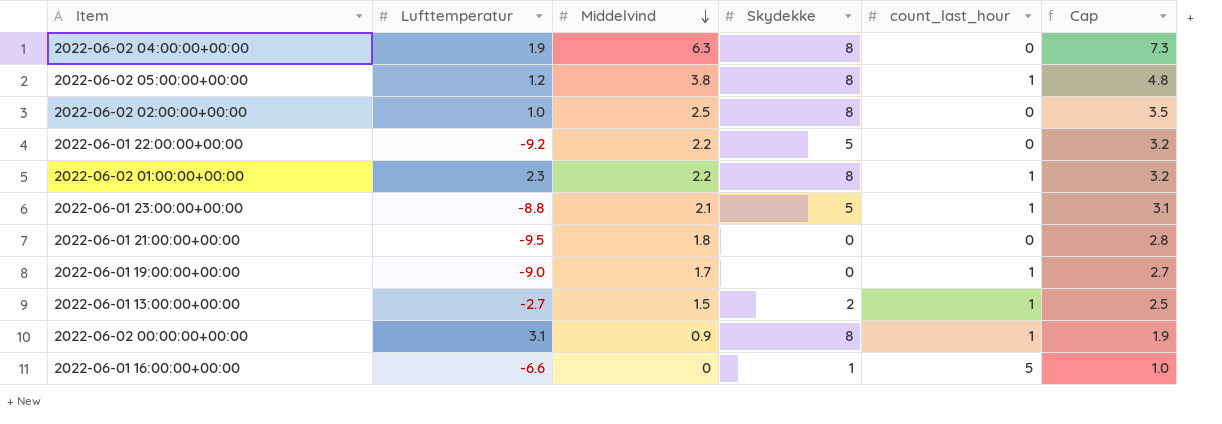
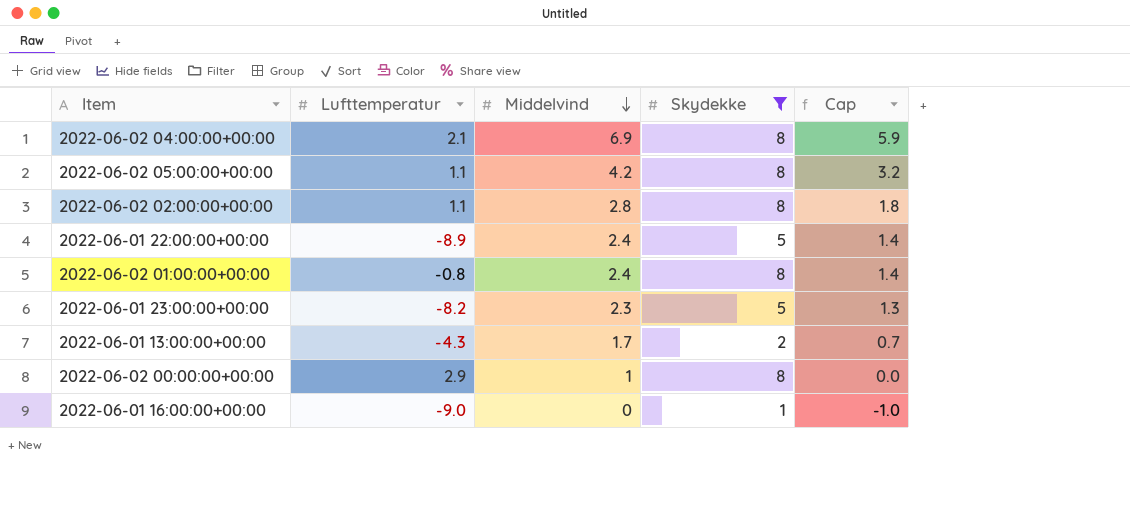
filter: none -> Skydekke != 0
column count_last_hour | position: 5 -> none
column Cap | formula: [Middelvind] + 1 -> [Middelvind] - 1
2022-06-02 04:00:00+00:00 | Lufttemperatur: 1.9 -> 2.1
2022-06-02 04:00:00+00:00 | Middelvind: 6.3 -> 6.9
2022-06-02 05:00:00+00:00 | Lufttemperatur: 1.2 -> 1.1
2022-06-02 05:00:00+00:00 | Middelvind: 3.8 -> 4.2
2022-06-02 02:00:00+00:00 | Lufttemperatur: 1.0 -> 1.1
2022-06-02 02:00:00+00:00 | Middelvind: 2.5 -> 2.8
2022-06-01 22:00:00+00:00 | Lufttemperatur: -9.2 -> -8.9
2022-06-01 22:00:00+00:00 | Middelvind: 2.2 -> 2.4
2022-06-02 01:00:00+00:00 | Lufttemperatur: 2.3 -> -0.8
2022-06-02 01:00:00+00:00 | Middelvind: 2.2 -> 2.4
2022-06-01 23:00:00+00:00 | Lufttemperatur: -8.8 -> -8.2
2022-06-01 23:00:00+00:00 | Middelvind: 2.1 -> 2.3
2022-06-01 13:00:00+00:00 | Lufttemperatur: -2.7 -> -4.3
2022-06-01 13:00:00+00:00 | Middelvind: 1.5 -> 1.7
2022-06-02 00:00:00+00:00 | Lufttemperatur: 3.1 -> 2.9
2022-06-02 00:00:00+00:00 | Middelvind: 0.9 -> 1
2022-06-01 16:00:00+00:00 | Lufttemperatur: -6.6 -> -9.0

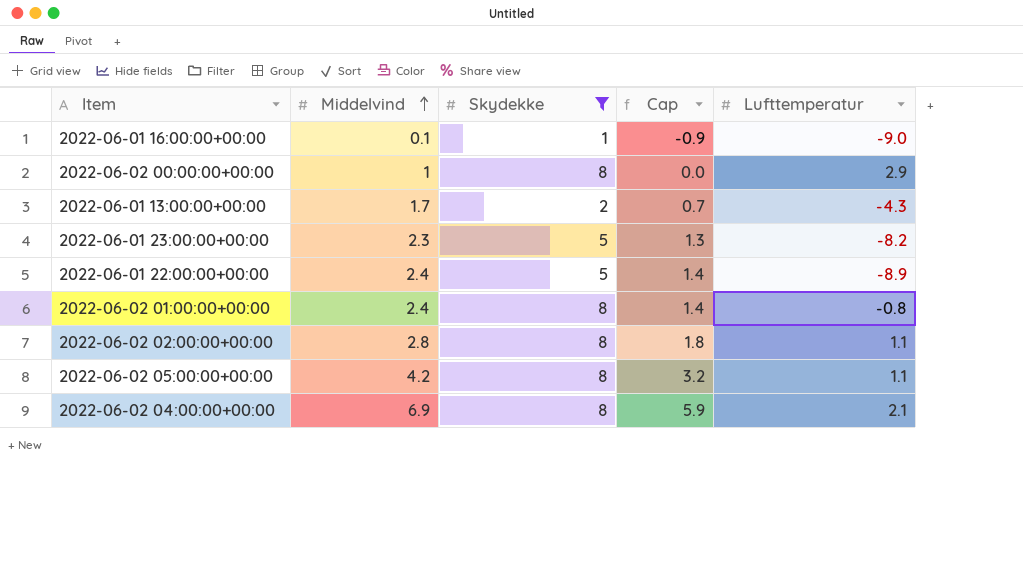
row order: Middelvind descending -> Middelvind ascending
column Lufttemperatur | position: 2 -> 5
2022-06-01 16:00:00+00:00 | Middelvind: 0 -> 0.1
2022-06-01 16:00:00+00:00 | Cap: -1.0 -> -0.9

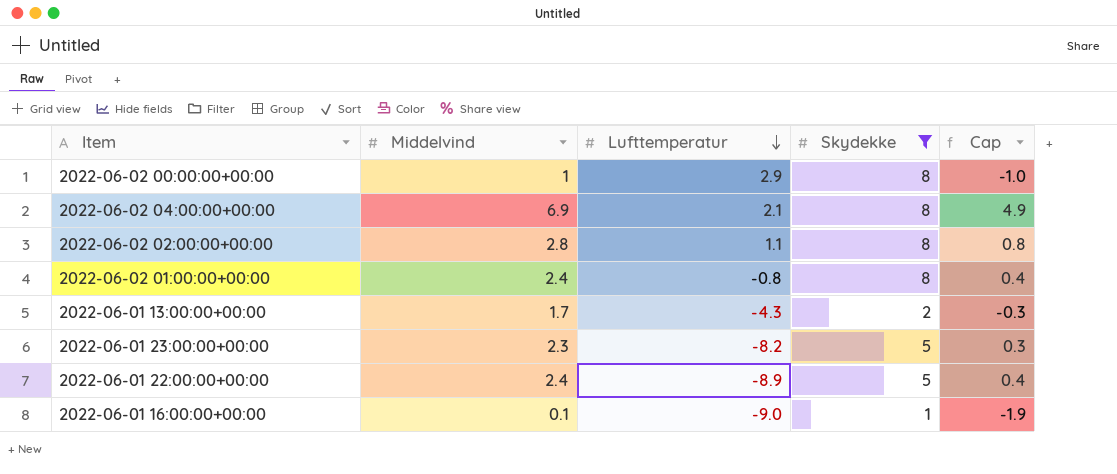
row order: Middelvind ascending -> Lufttemperatur descending
column Lufttemperatur | position: 5 -> 3
column Cap | formula: [Middelvind] - 1 -> [Middelvind] - 2
row 2022-06-02 05:00:00+00:00: 4.2 | 8 | 3.2 | 1.1 -> none

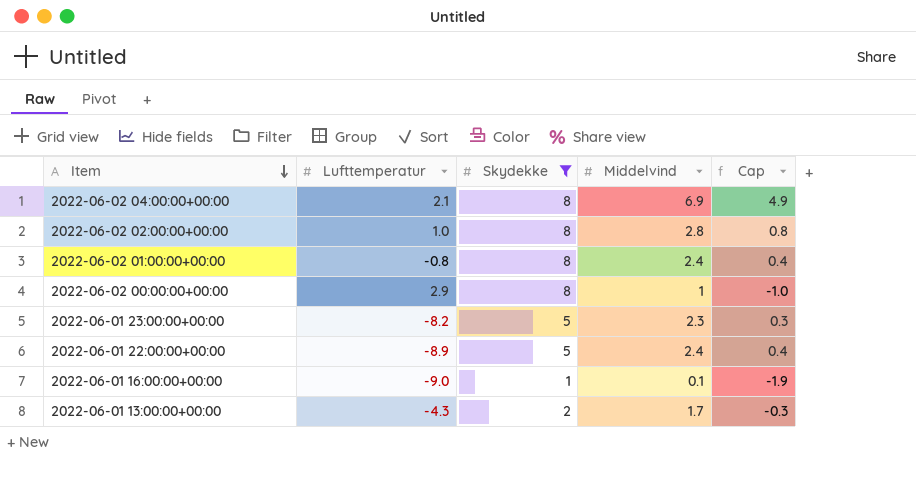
row order: Lufttemperatur descending -> Item descending
column Middelvind | position: 2 -> 4
2022-06-02 02:00:00+00:00 | Lufttemperatur: 1.1 -> 1.0

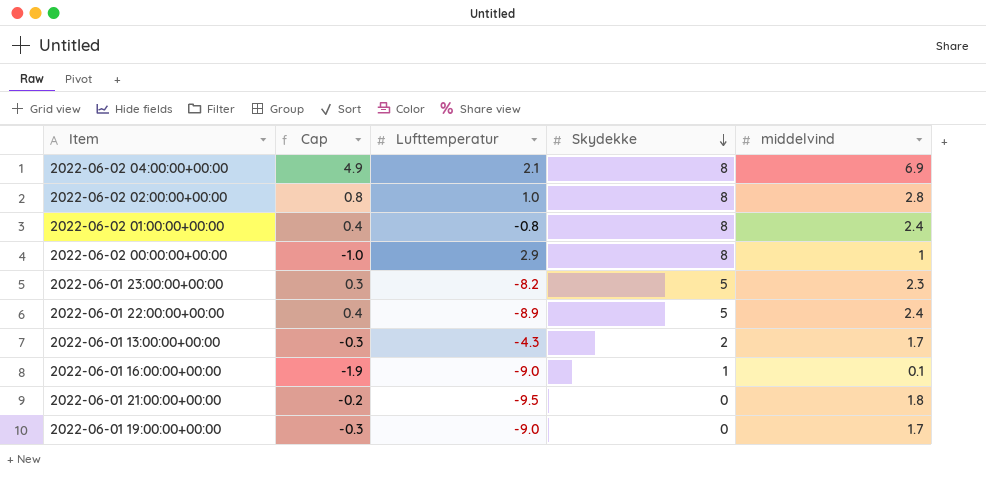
filter: Skydekke != 0 -> none
row order: Item descending -> Skydekke descending
column Cap | position: 5 -> 2
column name: Middelvind -> middelvind

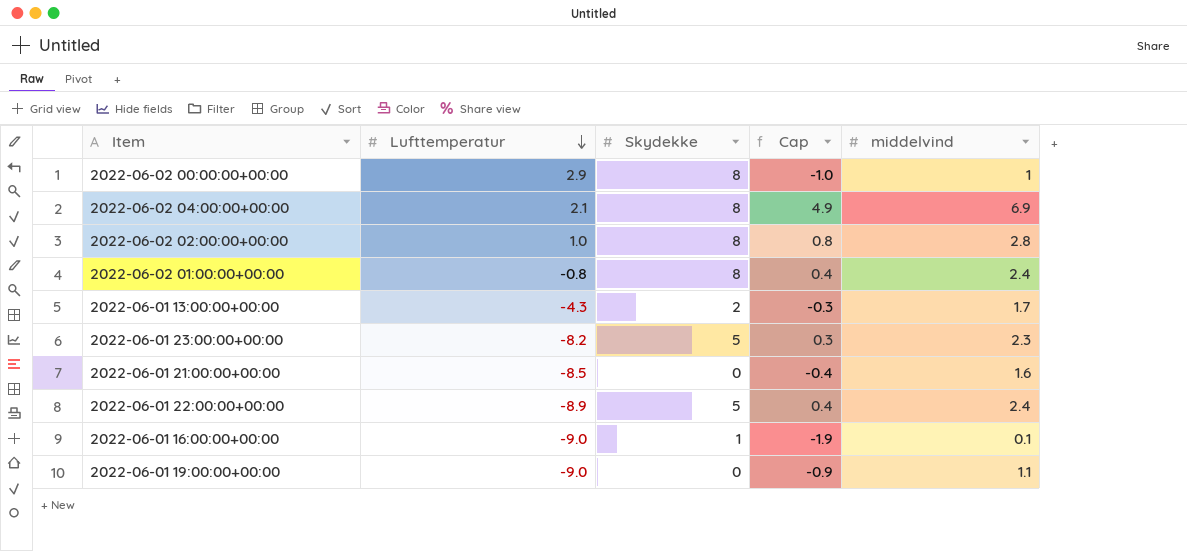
row order: Skydekke descending -> Lufttemperatur descending
column Cap | position: 2 -> 4
2022-06-01 21:00:00+00:00 | Lufttemperatur: -9.5 -> -8.5
2022-06-01 21:00:00+00:00 | Cap: -0.2 -> -0.4
2022-06-01 21:00:00+00:00 | middelvind: 1.8 -> 1.6
2022-06-01 19:00:00+00:00 | Cap: -0.3 -> -0.9
2022-06-01 19:00:00+00:00 | middelvind: 1.7 -> 1.1

